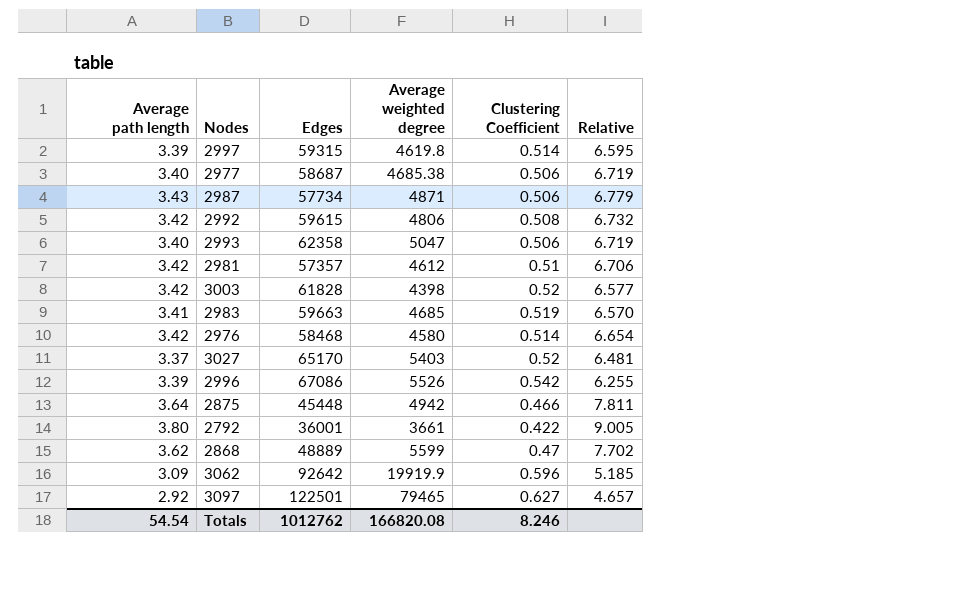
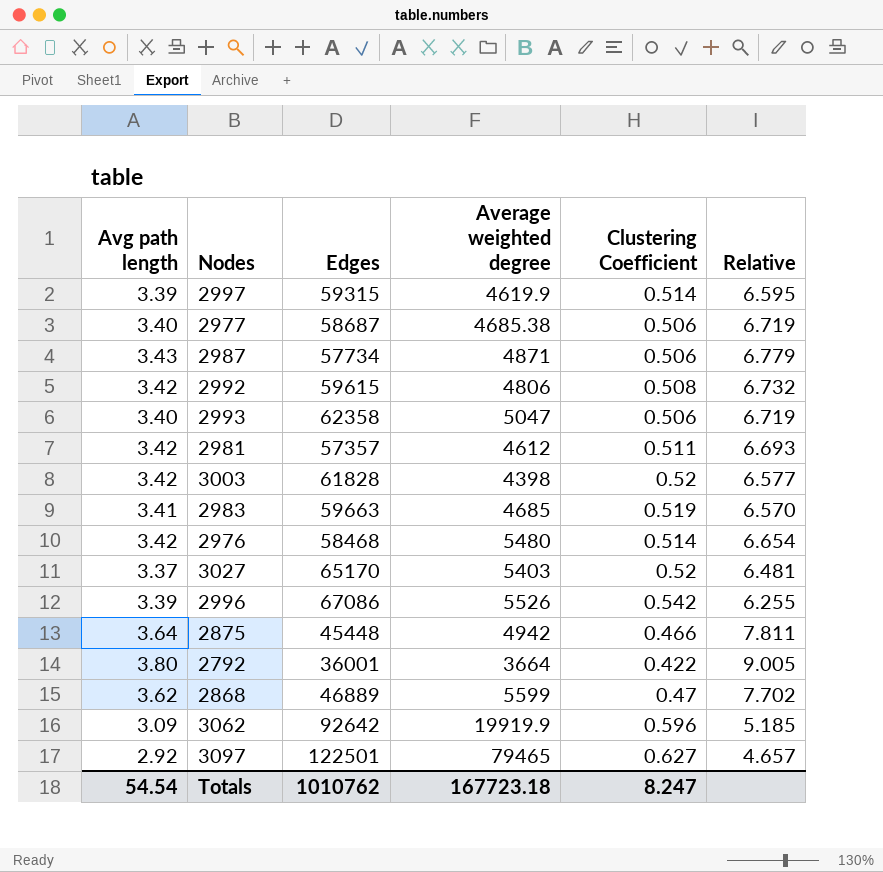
column name: Average path length -> Avg path length
2997 | Average weighted degree: 4619.8 -> 4619.9
2981 | Clustering Coefficient: 0.51 -> 0.511
2981 | Relative: 6.706 -> 6.693
2976 | Average weighted degree: 4580 -> 5480
2792 | Average weighted degree: 3661 -> 3664
2868 | Edges: 48889 -> 46889
Totals | Edges: 1012762 -> 1010762
Totals | Average weighted degree: 166820.08 -> 167723.18
Totals | Clustering Coefficient: 8.246 -> 8.247

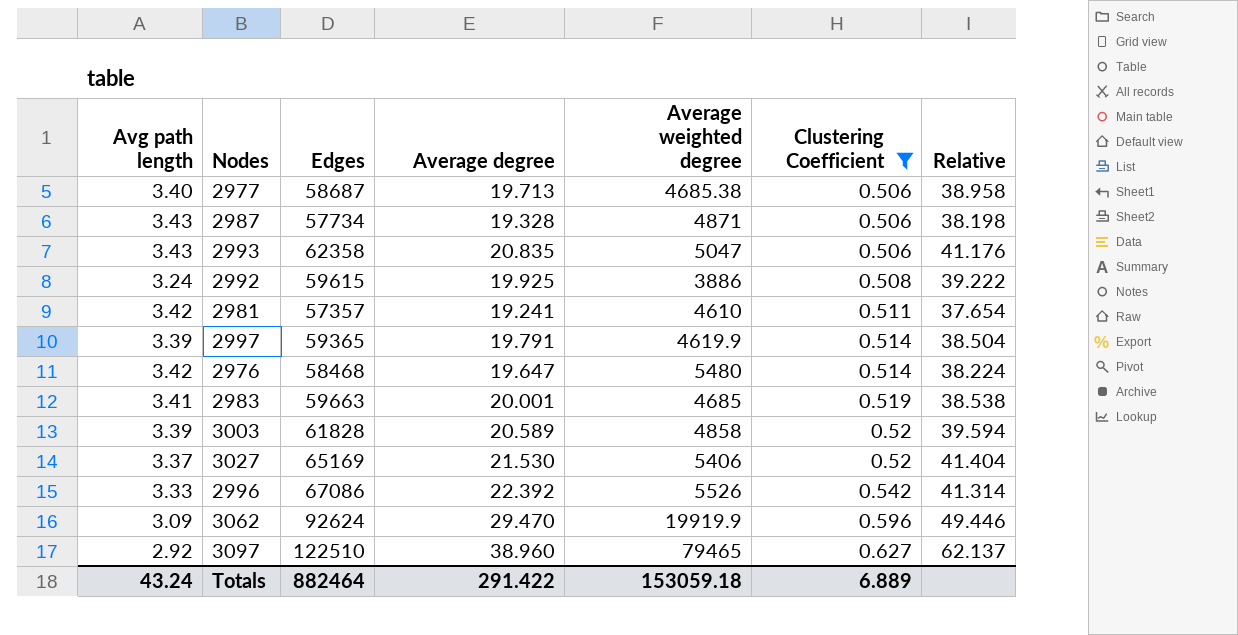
filter: none -> Clustering Coefficient >= 0.506
row order: none -> Clustering Coefficient ascending
column Average degree | position: none -> 4
column Relative | formula: [Avg path length] / [Clustering Coefficient] -> [Average degree] / [Clustering Coefficient]
2993 | Avg path length: 3.40 -> 3.43
2992 | Avg path length: 3.42 -> 3.24
2992 | Average weighted degree: 4806 -> 3886
2981 | Average weighted degree: 4612 -> 4610
2997 | Edges: 59315 -> 59365
3003 | Avg path length: 3.42 -> 3.39
3003 | Average weighted degree: 4398 -> 4858
3027 | Edges: 65170 -> 65169
3027 | Average weighted degree: 5403 -> 5406
2996 | Avg path length: 3.39 -> 3.33
3062 | Edges: 92642 -> 92624
3097 | Edges: 122501 -> 122510
Totals | Avg path length: 54.54 -> 43.24
Totals | Edges: 1010762 -> 882464
Totals | Average weighted degree: 167723.18 -> 153059.18
Totals | Clustering Coefficient: 8.247 -> 6.889

